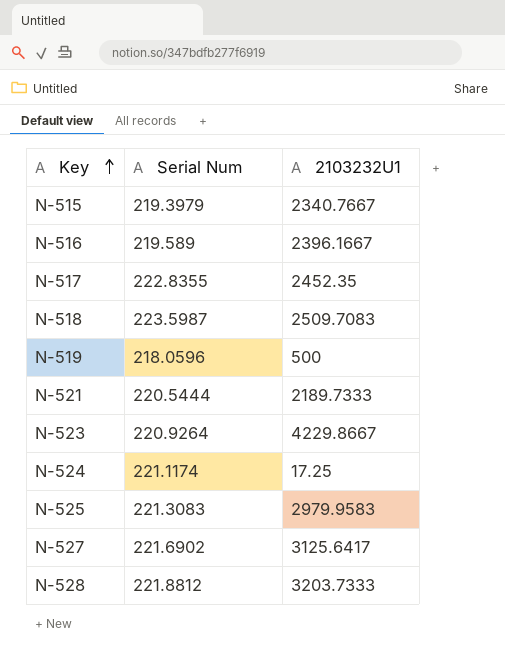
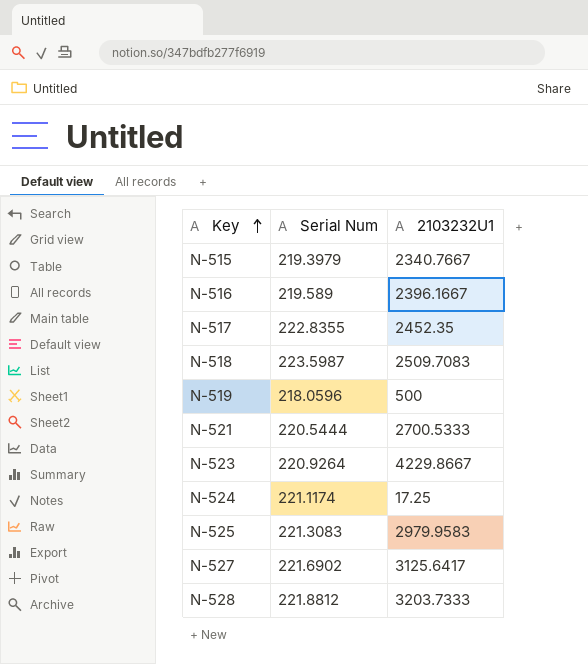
N-521 | 2103232U1: 2189.7333 -> 2700.5333

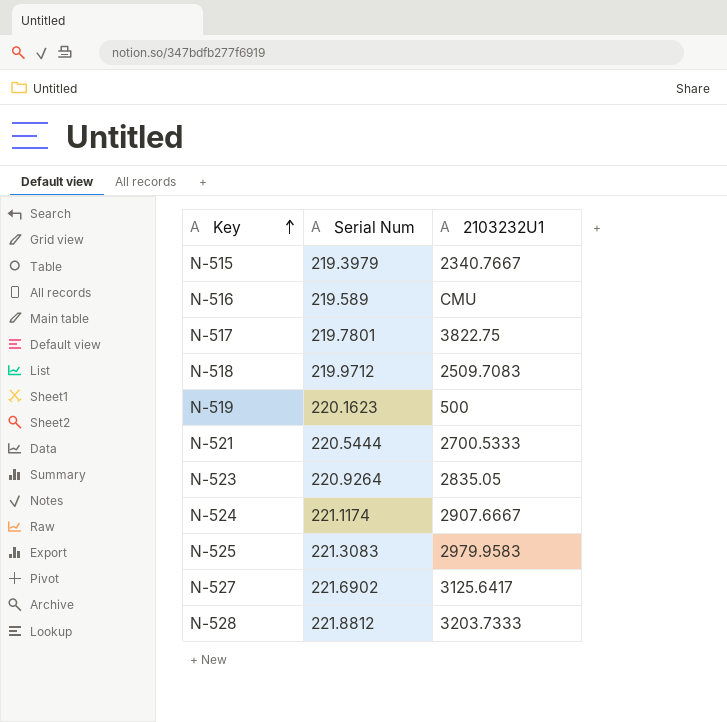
N-516 | 2103232U1: 2396.1667 -> CMU
N-517 | Serial Num: 222.8355 -> 219.7801
N-517 | 2103232U1: 2452.35 -> 3822.75
N-518 | Serial Num: 223.5987 -> 219.9712
N-519 | Serial Num: 218.0596 -> 220.1623
N-523 | 2103232U1: 4229.8667 -> 2835.05
N-524 | 2103232U1: 17.25 -> 2907.6667

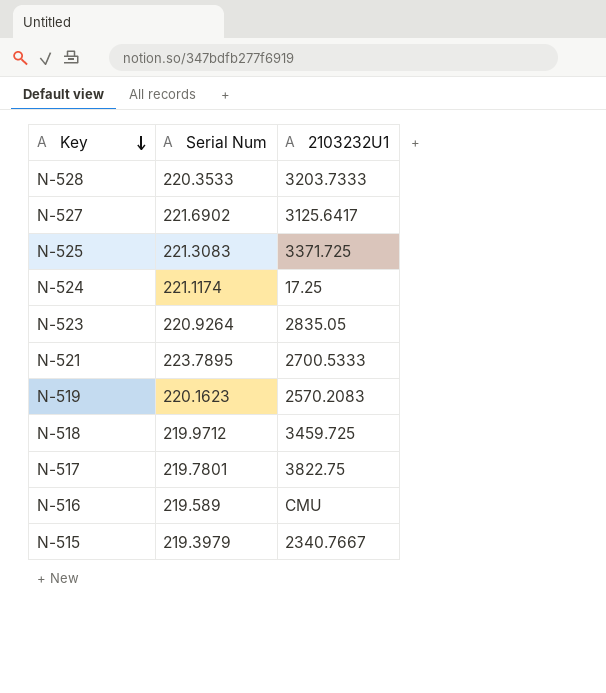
row order: Key ascending -> Key descending
N-528 | Serial Num: 221.8812 -> 220.3533
N-525 | 2103232U1: 2979.9583 -> 3371.725
N-524 | 2103232U1: 2907.6667 -> 17.25
N-521 | Serial Num: 220.5444 -> 223.7895
N-519 | 2103232U1: 500 -> 2570.2083
N-518 | 2103232U1: 2509.7083 -> 3459.725

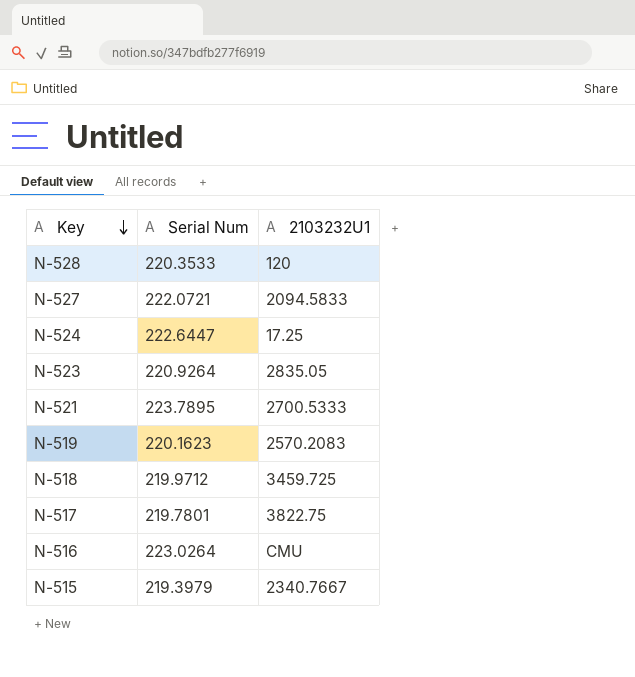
row N-525: 221.3083 | 3371.725 -> none
N-528 | 2103232U1: 3203.7333 -> 120
N-527 | Serial Num: 221.6902 -> 222.0721
N-527 | 2103232U1: 3125.6417 -> 2094.5833
N-524 | Serial Num: 221.1174 -> 222.6447
N-516 | Serial Num: 219.589 -> 223.0264

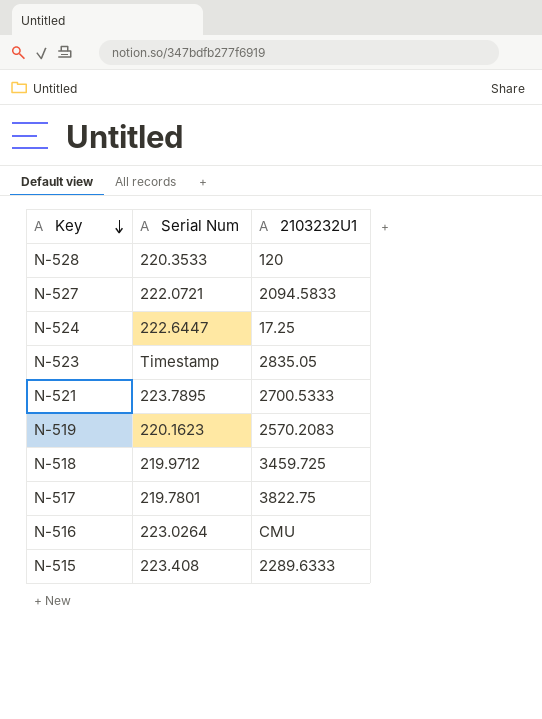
N-523 | Serial Num: 220.9264 -> Timestamp
N-515 | Serial Num: 219.3979 -> 223.408
N-515 | 2103232U1: 2340.7667 -> 2289.6333

